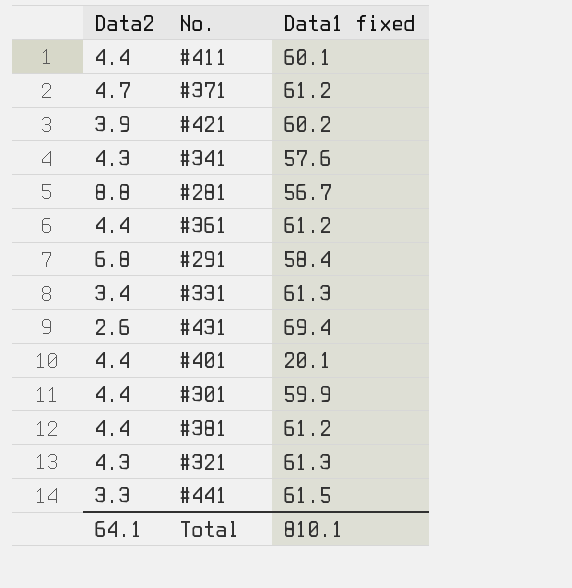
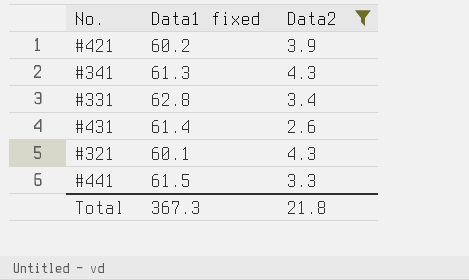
filter: none -> Data2 <= 4.3
column Data2 | position: 1 -> 3
#341 | Data1 fixed: 57.6 -> 61.3
#331 | Data1 fixed: 61.3 -> 62.8
#431 | Data1 fixed: 69.4 -> 61.4
#321 | Data1 fixed: 61.3 -> 60.1
Total | Data1 fixed: 810.1 -> 367.3
Total | Data2: 64.1 -> 21.8

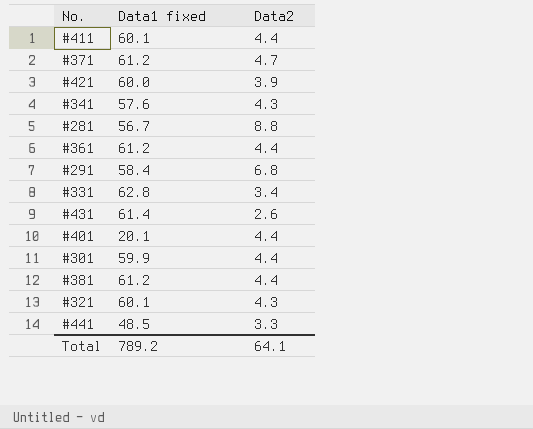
filter: Data2 <= 4.3 -> none
#421 | Data1 fixed: 60.2 -> 60.0
#341 | Data1 fixed: 61.3 -> 57.6
#441 | Data1 fixed: 61.5 -> 48.5
Total | Data1 fixed: 367.3 -> 789.2
Total | Data2: 21.8 -> 64.1

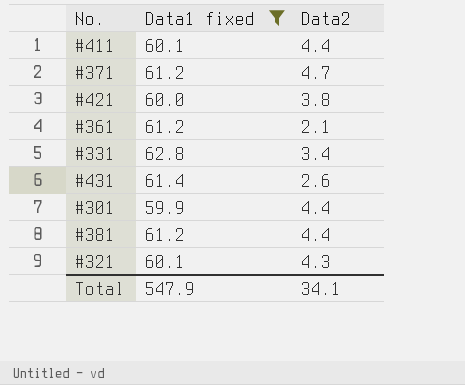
filter: none -> Data1 fixed >= 59.9
#421 | Data2: 3.9 -> 3.8
#361 | Data2: 4.4 -> 2.1
Total | Data1 fixed: 789.2 -> 547.9
Total | Data2: 64.1 -> 34.1

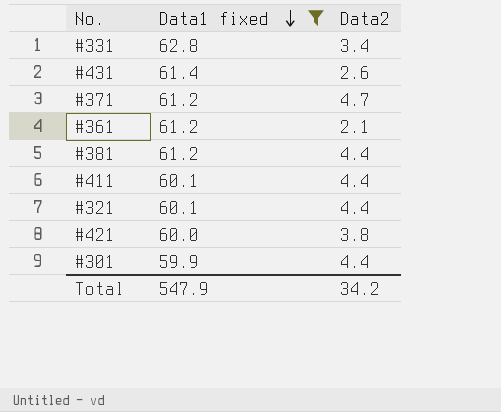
row order: none -> Data1 fixed descending
#321 | Data2: 4.3 -> 4.4
Total | Data2: 34.1 -> 34.2

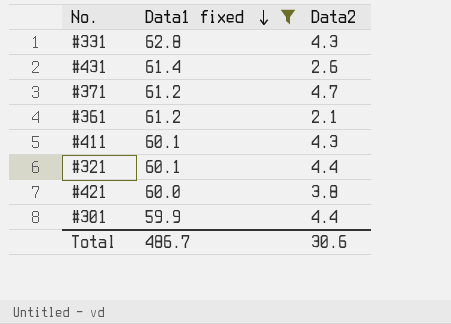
row #381: 61.2 | 4.4 -> none
#331 | Data2: 3.4 -> 4.3
#411 | Data2: 4.4 -> 4.3
Total | Data1 fixed: 547.9 -> 486.7
Total | Data2: 34.2 -> 30.6

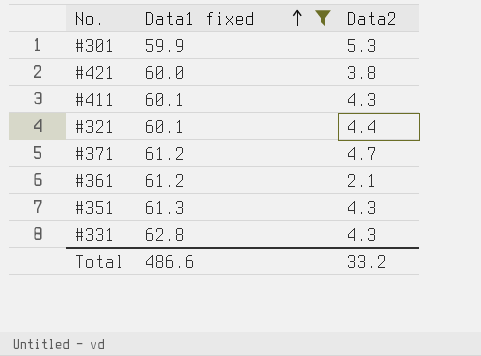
row order: Data1 fixed descending -> Data1 fixed ascending
row #431: 61.4 | 2.6 -> none
#301 | Data2: 4.4 -> 5.3
row #351: none -> 61.3 | 4.3
Total | Data1 fixed: 486.7 -> 486.6
Total | Data2: 30.6 -> 33.2

